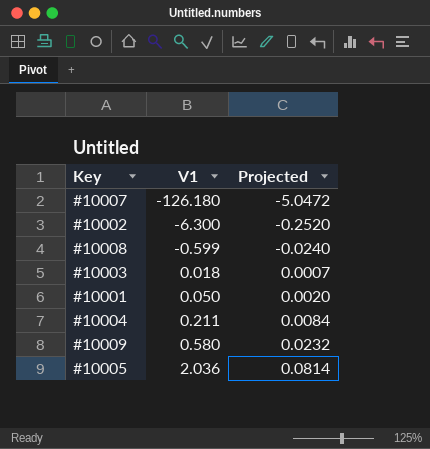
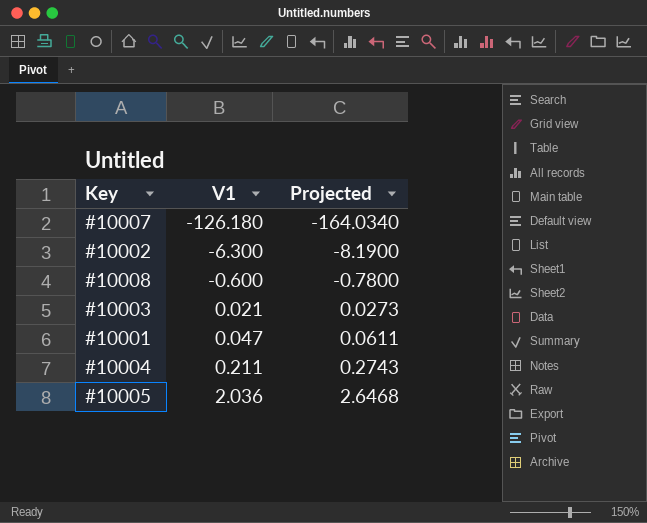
column Projected | formula: [V1] * 0.04 -> [V1] * 1.3
row #10009: 0.580 | 0.0232 -> none
#10008 | V1: -0.599 -> -0.600
#10003 | V1: 0.018 -> 0.021
#10001 | V1: 0.050 -> 0.047

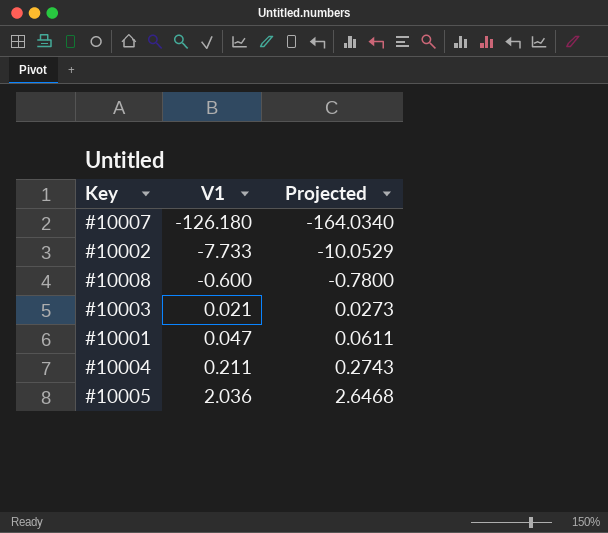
#10002 | V1: -6.300 -> -7.733
#10002 | Projected: -8.1900 -> -10.0529

